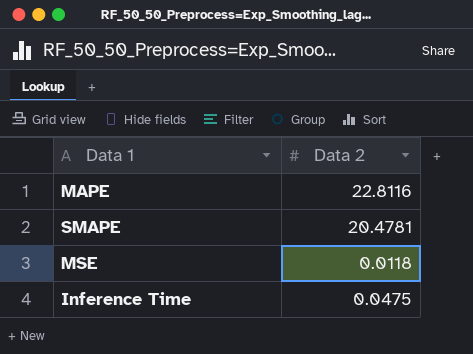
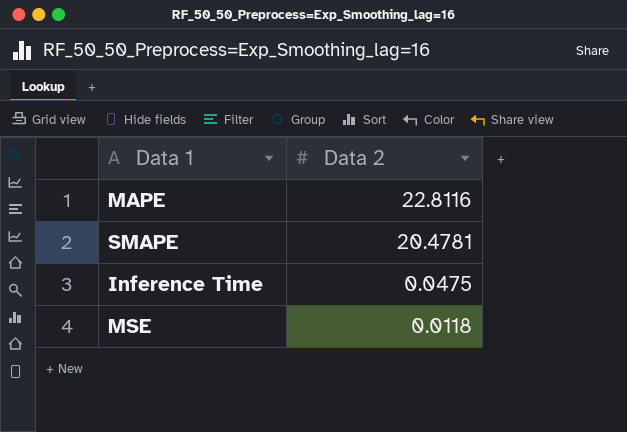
row order: none -> Data 2 descending

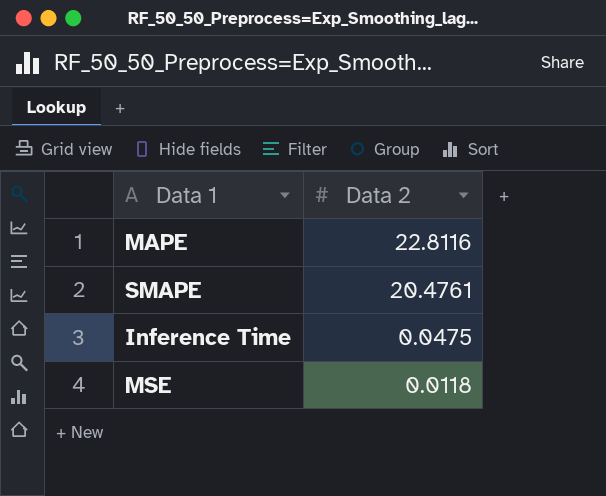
SMAPE | Data 2: 20.4781 -> 20.4761

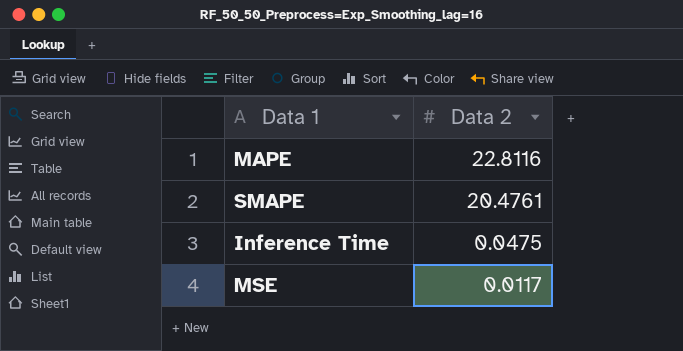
MSE | Data 2: 0.0118 -> 0.0117

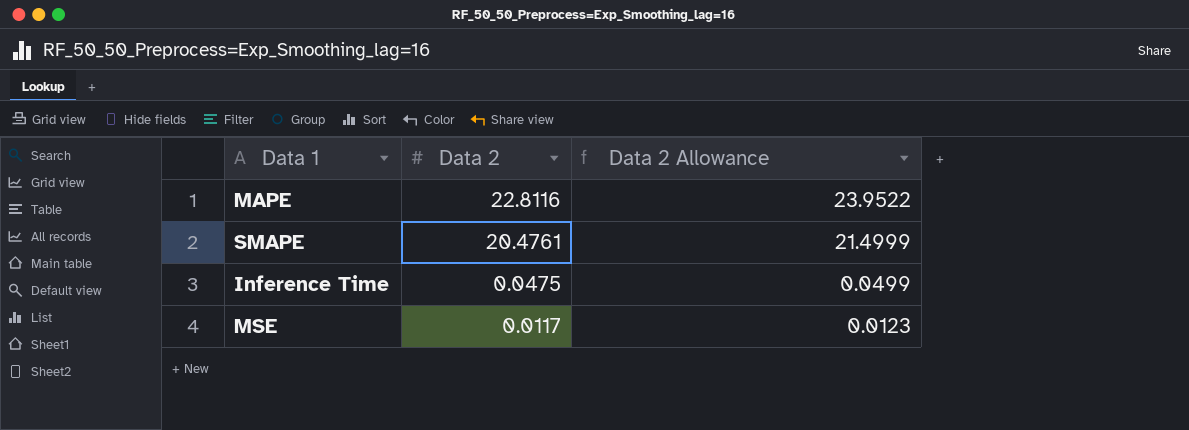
column Data 2 Allowance | formula: none -> [Data 2] * 1.05

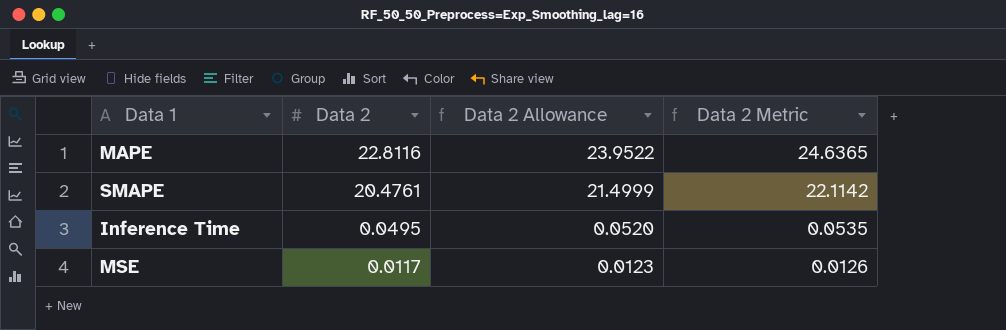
column Data 2 Metric | formula: none -> [Data 2] * 1.08
Inference Time | Data 2: 0.0475 -> 0.0495
Inference Time | Data 2 Allowance: 0.0499 -> 0.0520

